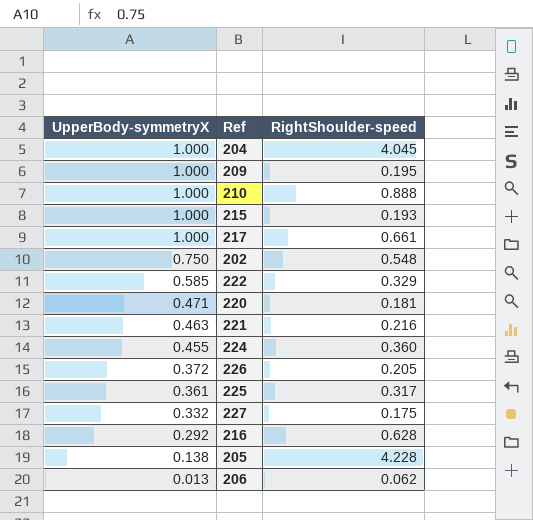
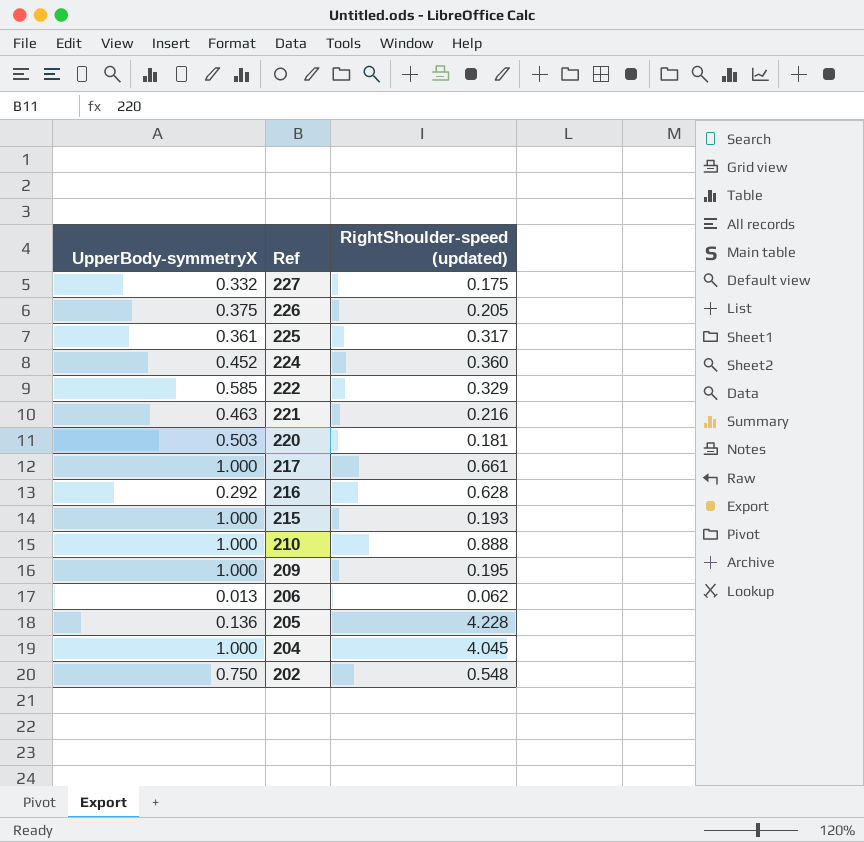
row order: UpperBody-symmetryX descending -> Ref descending
column name: RightShoulder-speed -> RightShoulder-speed (updated)
226 | UpperBody-symmetryX: 0.372 -> 0.375
224 | UpperBody-symmetryX: 0.455 -> 0.452
220 | UpperBody-symmetryX: 0.471 -> 0.503
205 | UpperBody-symmetryX: 0.138 -> 0.136

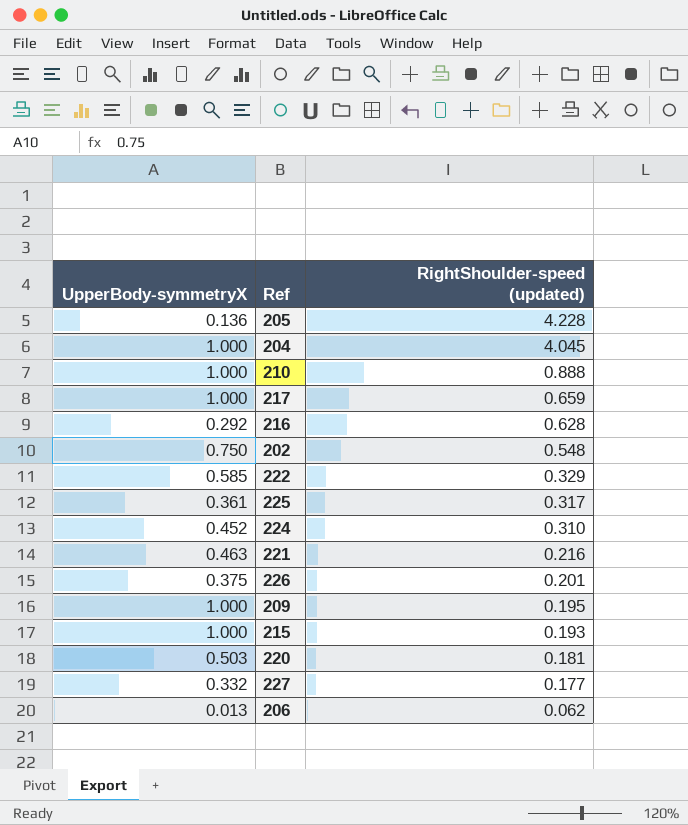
row order: Ref descending -> RightShoulder-speed (updated) descending
217 | RightShoulder-speed (updated): 0.661 -> 0.659
224 | RightShoulder-speed (updated): 0.360 -> 0.310
226 | RightShoulder-speed (updated): 0.205 -> 0.201
227 | RightShoulder-speed (updated): 0.175 -> 0.177

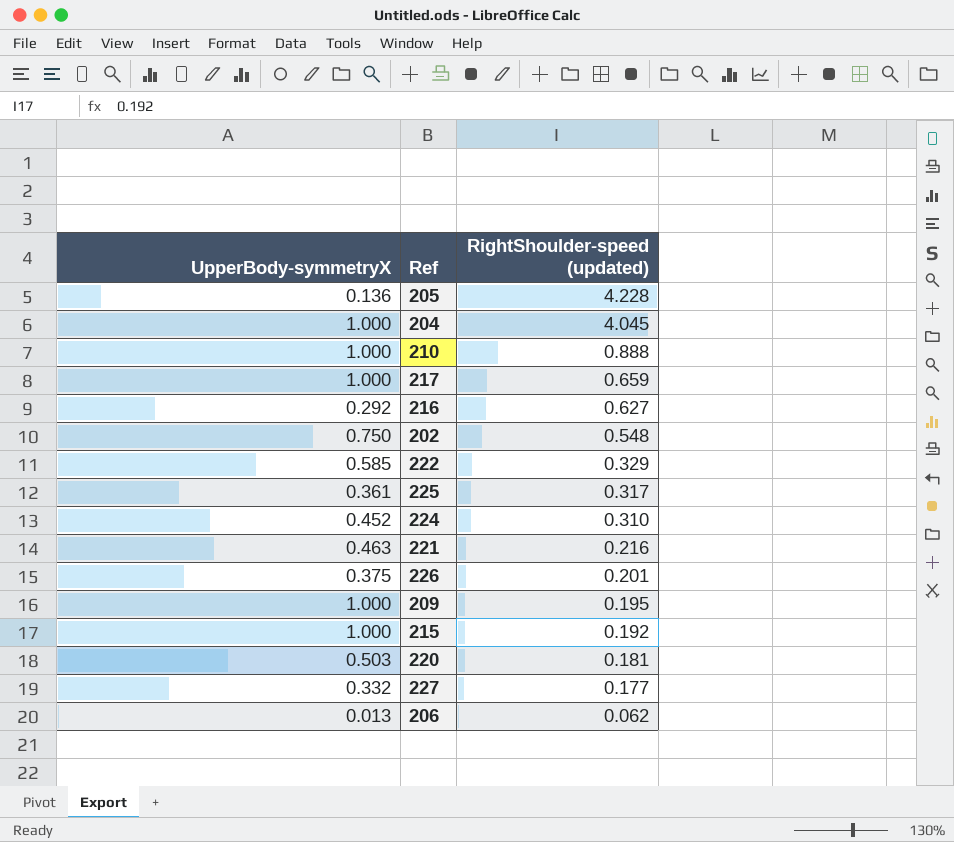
216 | RightShoulder-speed (updated): 0.628 -> 0.627
215 | RightShoulder-speed (updated): 0.193 -> 0.192

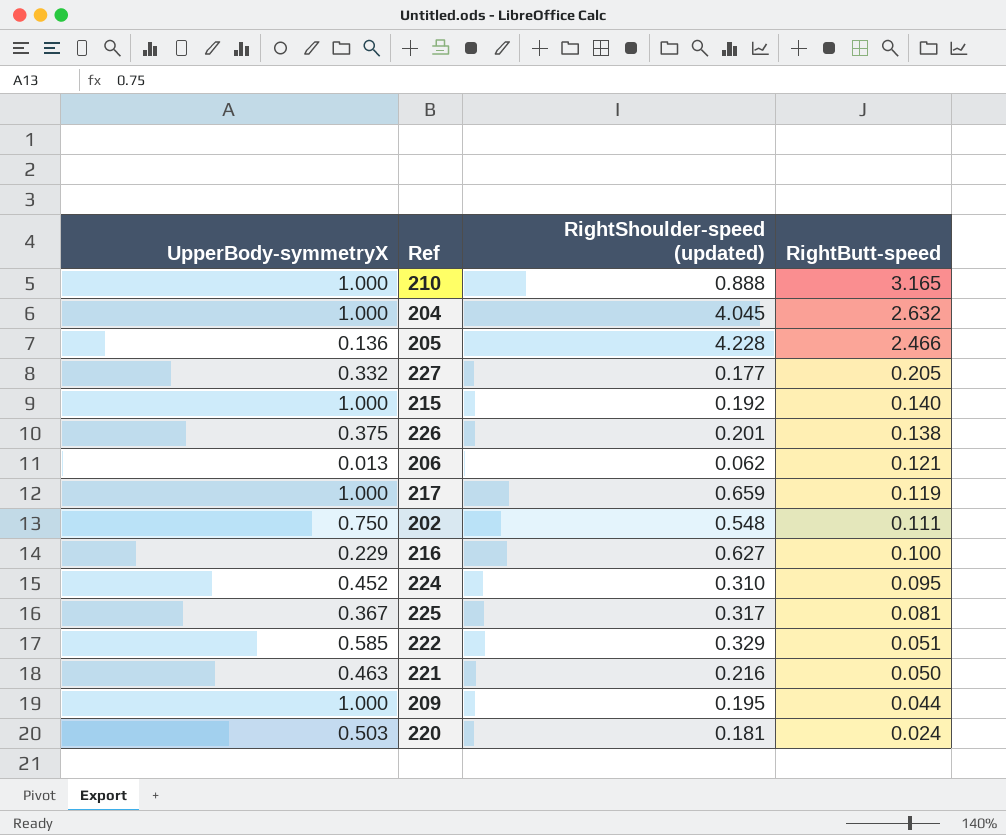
row order: RightShoulder-speed (updated) descending -> RightButt-speed descending
column RightButt-speed | position: none -> 4
216 | UpperBody-symmetryX: 0.292 -> 0.229
225 | UpperBody-symmetryX: 0.361 -> 0.367

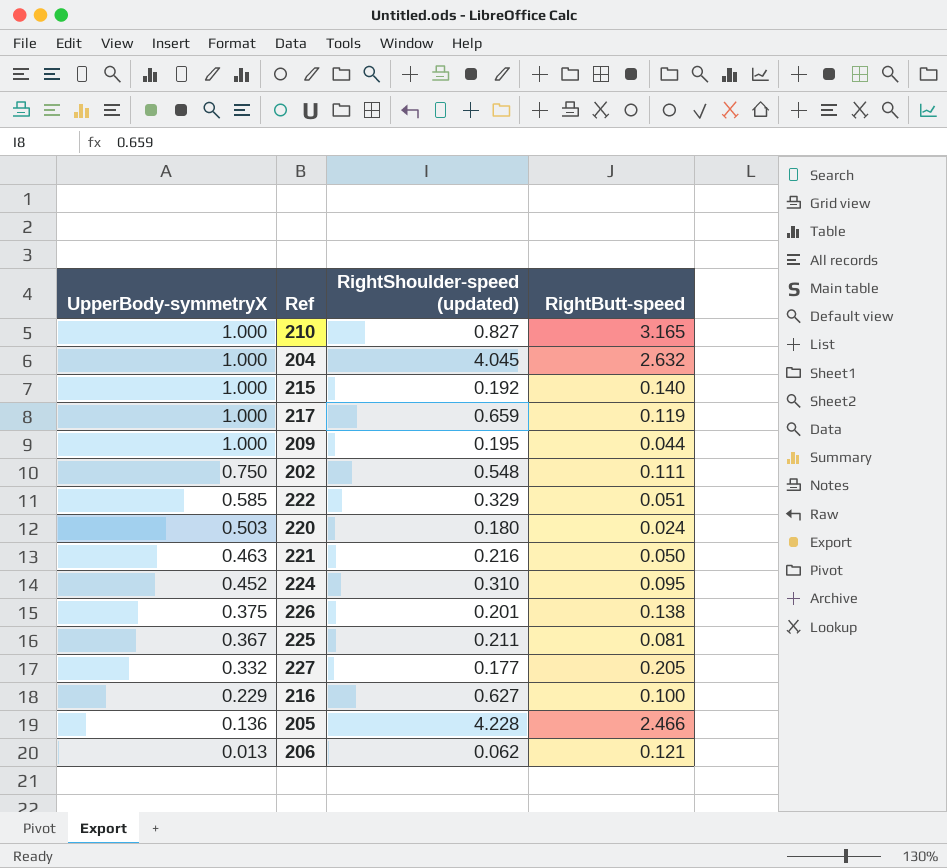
row order: RightButt-speed descending -> UpperBody-symmetryX descending
210 | RightShoulder-speed (updated): 0.888 -> 0.827
220 | RightShoulder-speed (updated): 0.181 -> 0.180
225 | RightShoulder-speed (updated): 0.317 -> 0.211

